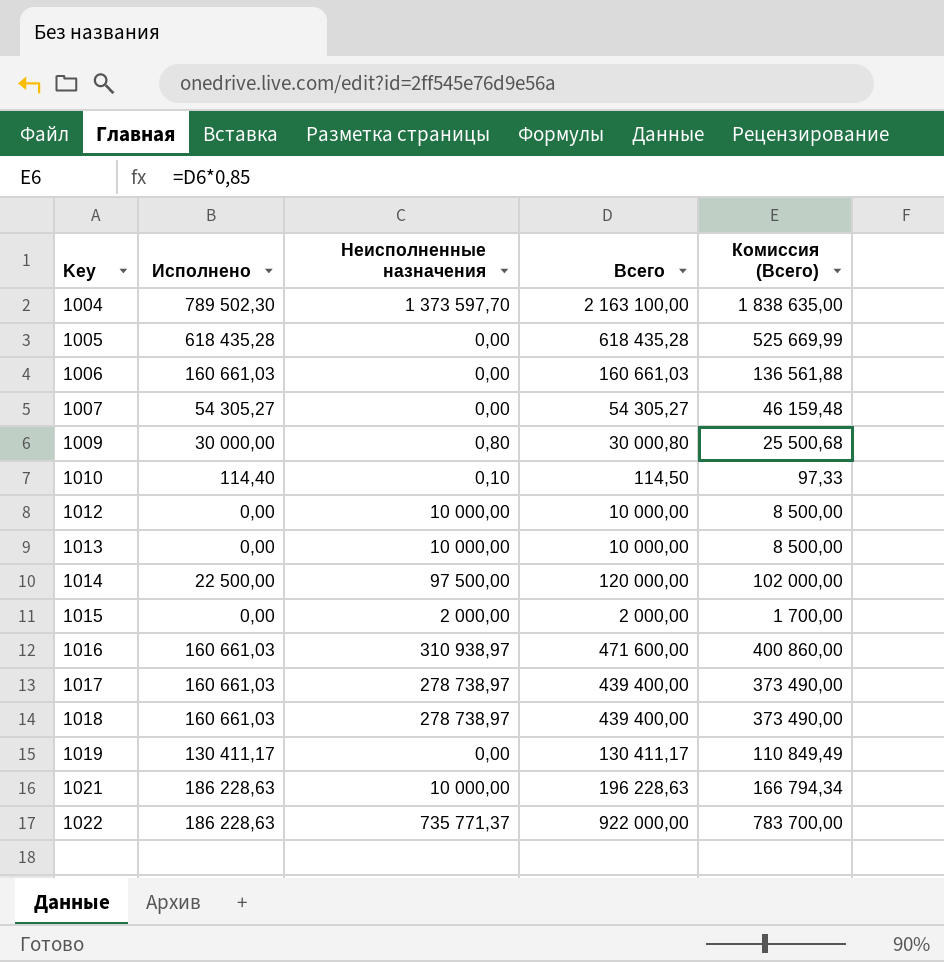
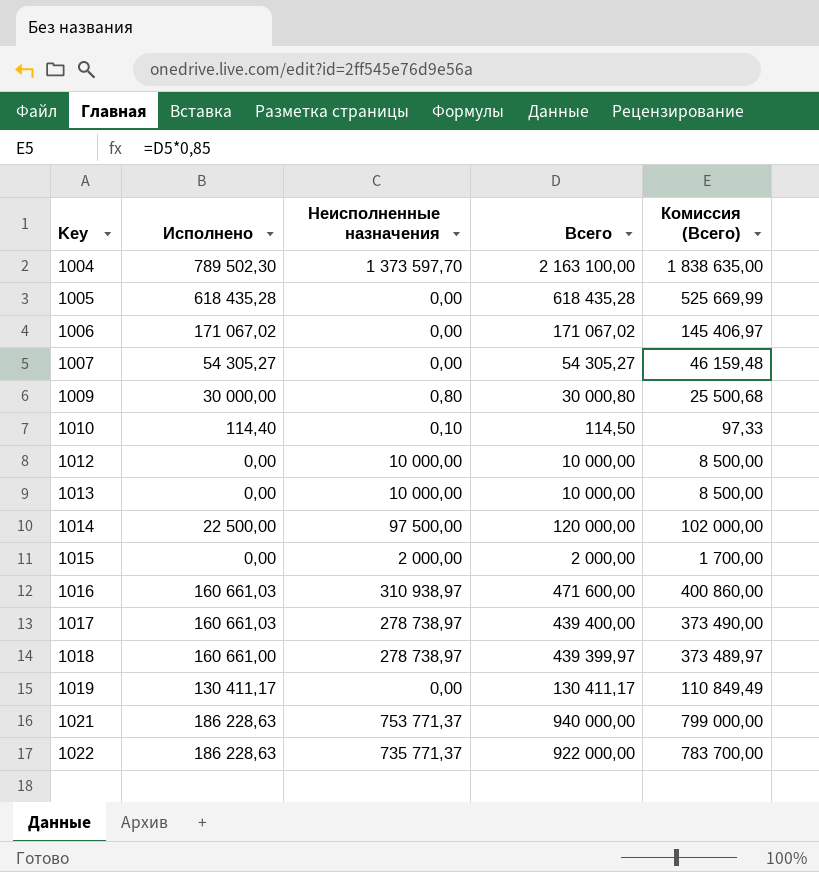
1006 | Исполнено: 160 661,03 -> 171 067,02
1006 | Всего: 160 661,03 -> 171 067,02
1006 | Комиссия (Всего): 136 561,88 -> 145 406,97
1018 | Исполнено: 160 661,03 -> 160 661,00
1018 | Всего: 439 400,00 -> 439 399,97
1018 | Комиссия (Всего): 373 490,00 -> 373 489,97
1021 | Неисполненные назначения: 10 000,00 -> 753 771,37
1021 | Всего: 196 228,63 -> 940 000,00
1021 | Комиссия (Всего): 166 794,34 -> 799 000,00

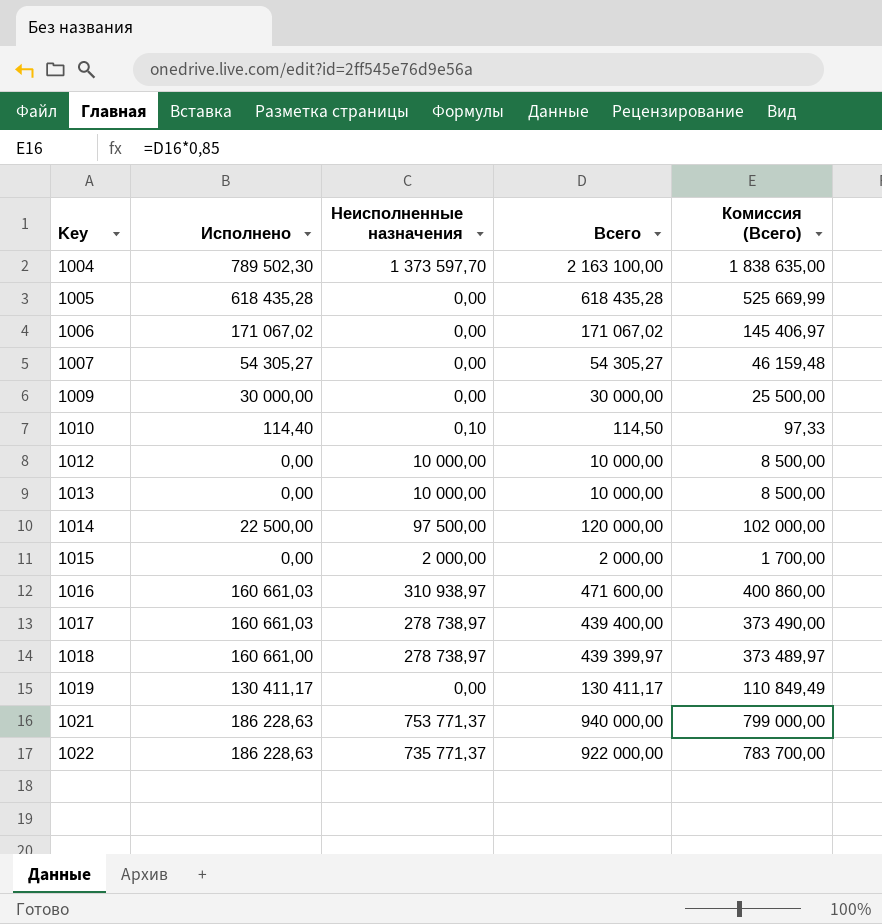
1009 | Неисполненные назначения: 0,80 -> 0,00
1009 | Всего: 30 000,80 -> 30 000,00
1009 | Комиссия (Всего): 25 500,68 -> 25 500,00

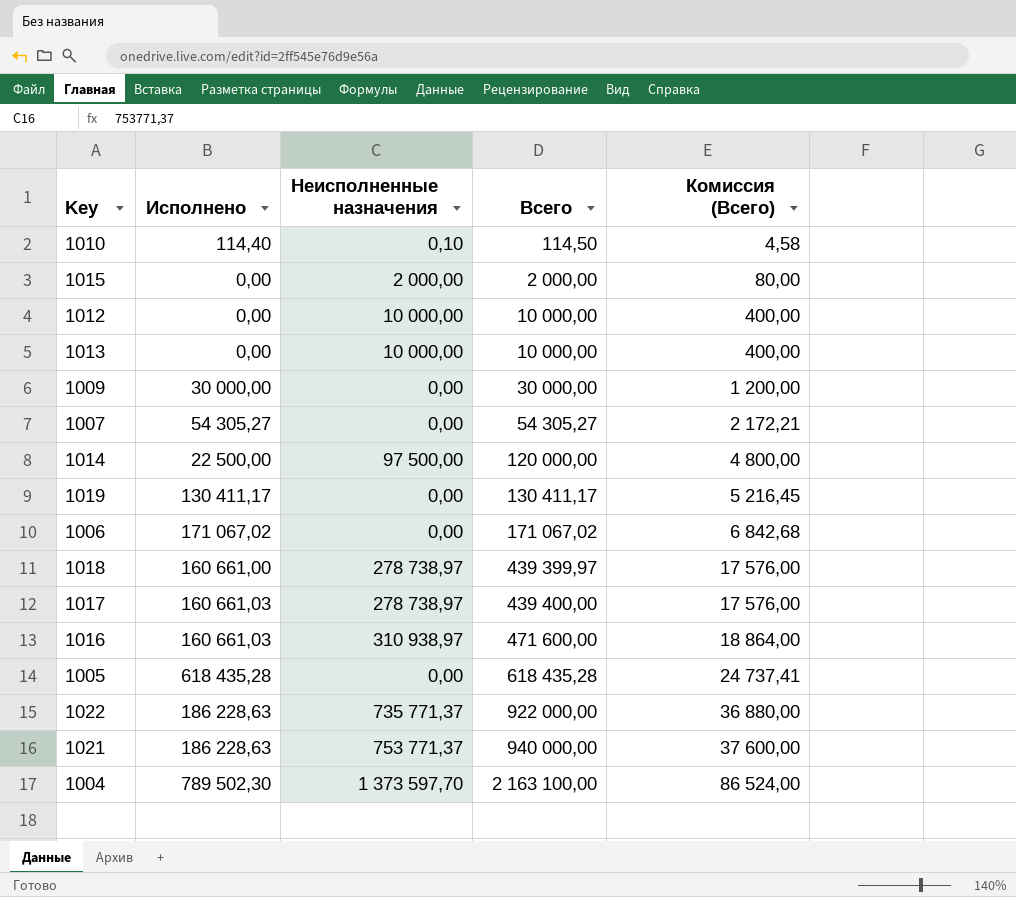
row order: Key ascending -> Всего ascending
column Комиссия (Всего) | formula: [Всего] * 0,85 -> [Всего] * 0,04

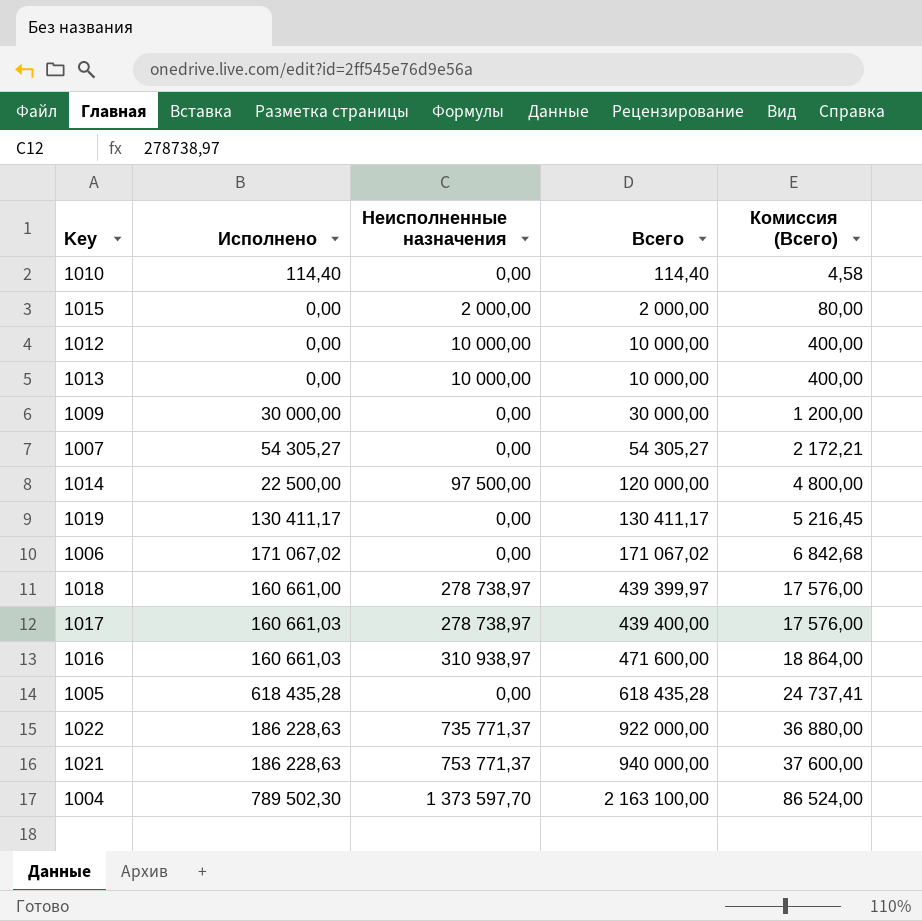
1010 | Неисполненные назначения: 0,10 -> 0,00
1010 | Всего: 114,50 -> 114,40

